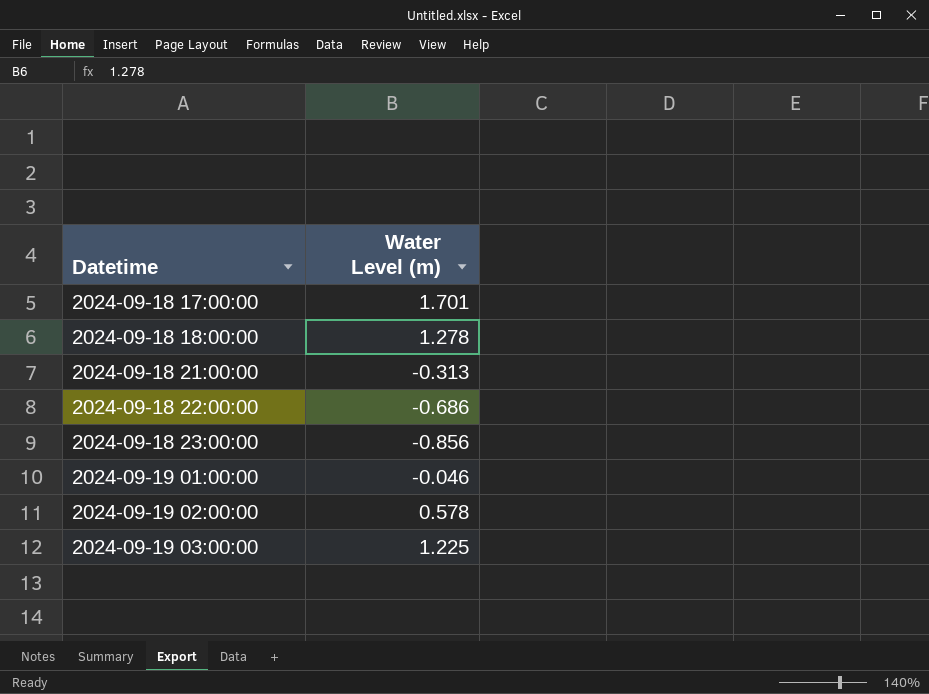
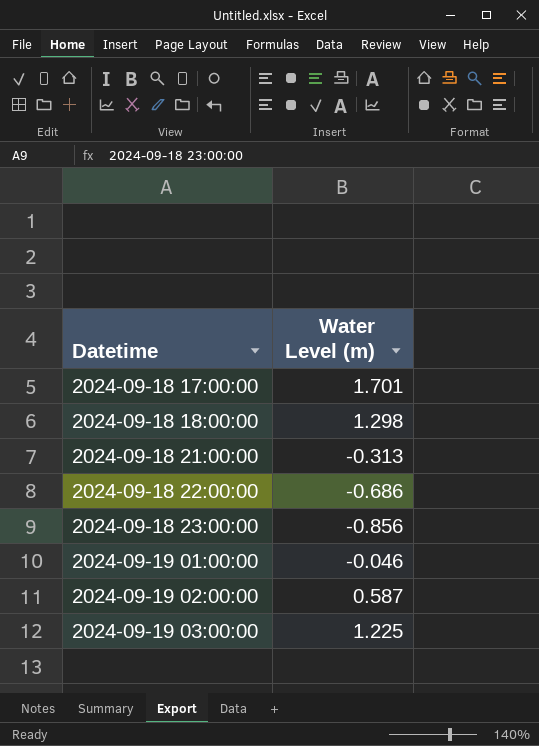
2024-09-18 18:00:00 | Water Level (m): 1.278 -> 1.298
2024-09-19 02:00:00 | Water Level (m): 0.578 -> 0.587

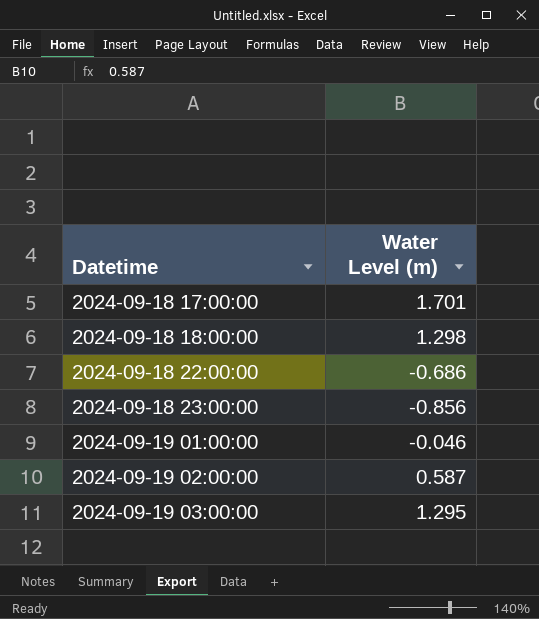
row 2024-09-18 21:00:00: -0.313 -> none
2024-09-19 03:00:00 | Water Level (m): 1.225 -> 1.295

